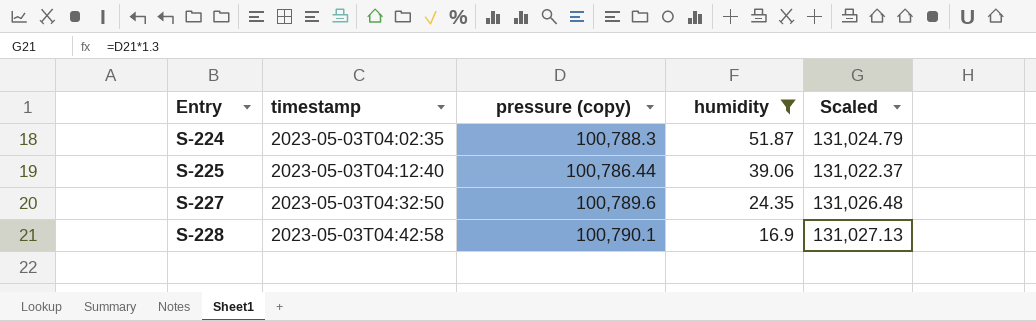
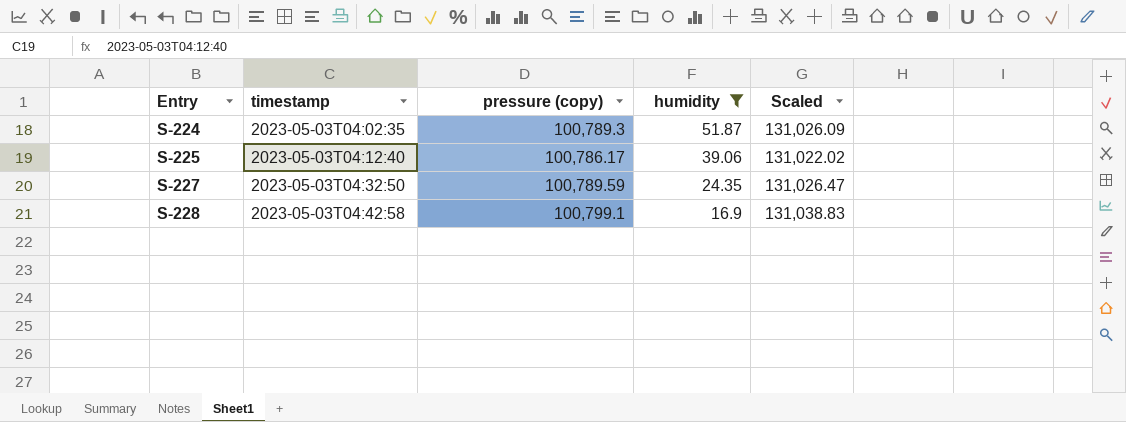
S-224 | pressure (copy): 100,788.3 -> 100,789.3
S-224 | Scaled: 131,024.79 -> 131,026.09
S-225 | pressure (copy): 100,786.44 -> 100,786.17
S-225 | Scaled: 131,022.37 -> 131,022.02
S-227 | pressure (copy): 100,789.6 -> 100,789.59
S-227 | Scaled: 131,026.48 -> 131,026.47
S-228 | pressure (copy): 100,790.1 -> 100,799.1
S-228 | Scaled: 131,027.13 -> 131,038.83

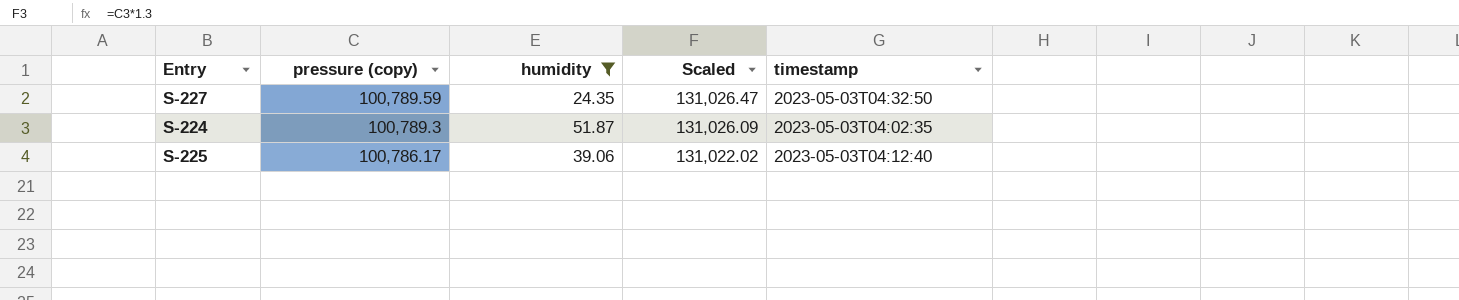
row order: Entry ascending -> pressure (copy) descending
column timestamp | position: 2 -> 5
row S-228: 2023-05-03T04:42:58 | 100,799.1 | 16.9 | 131,038.83 -> none

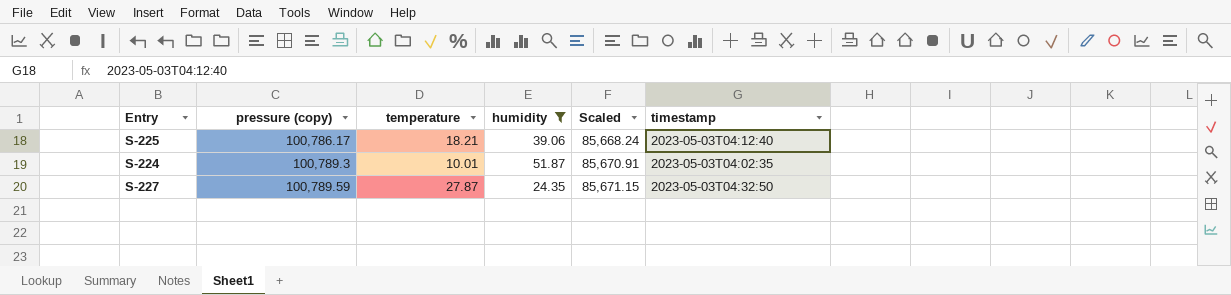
row order: pressure (copy) descending -> pressure (copy) ascending
column temperature | position: none -> 3
column Scaled | formula: [pressure (copy)] * 1.3 -> [pressure (copy)] * 0.85

